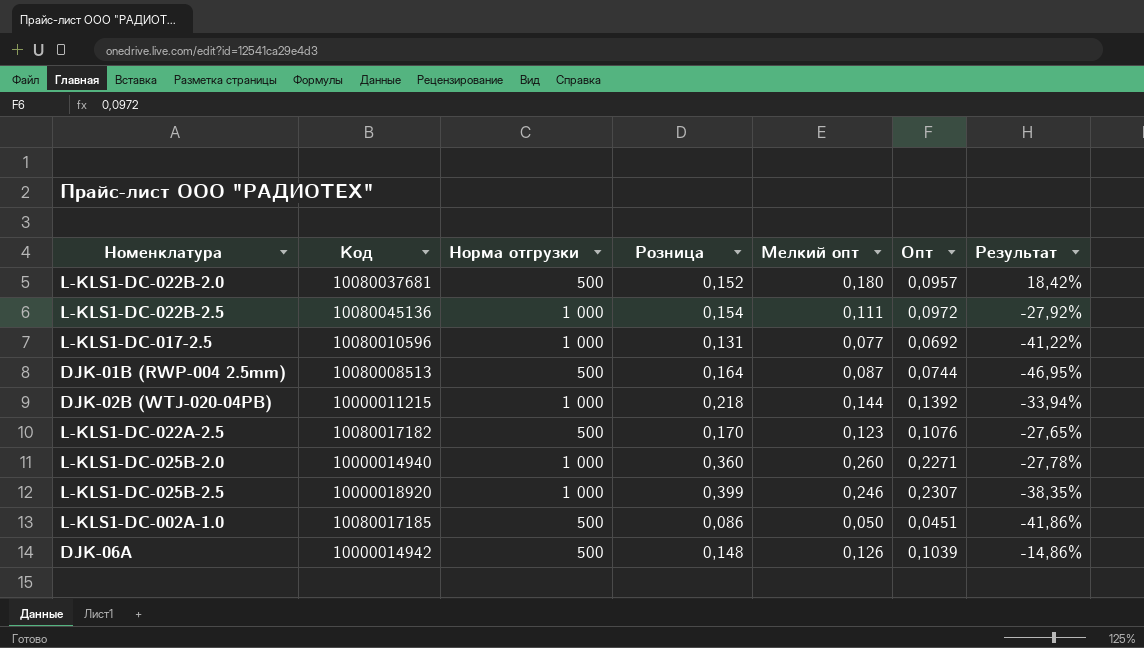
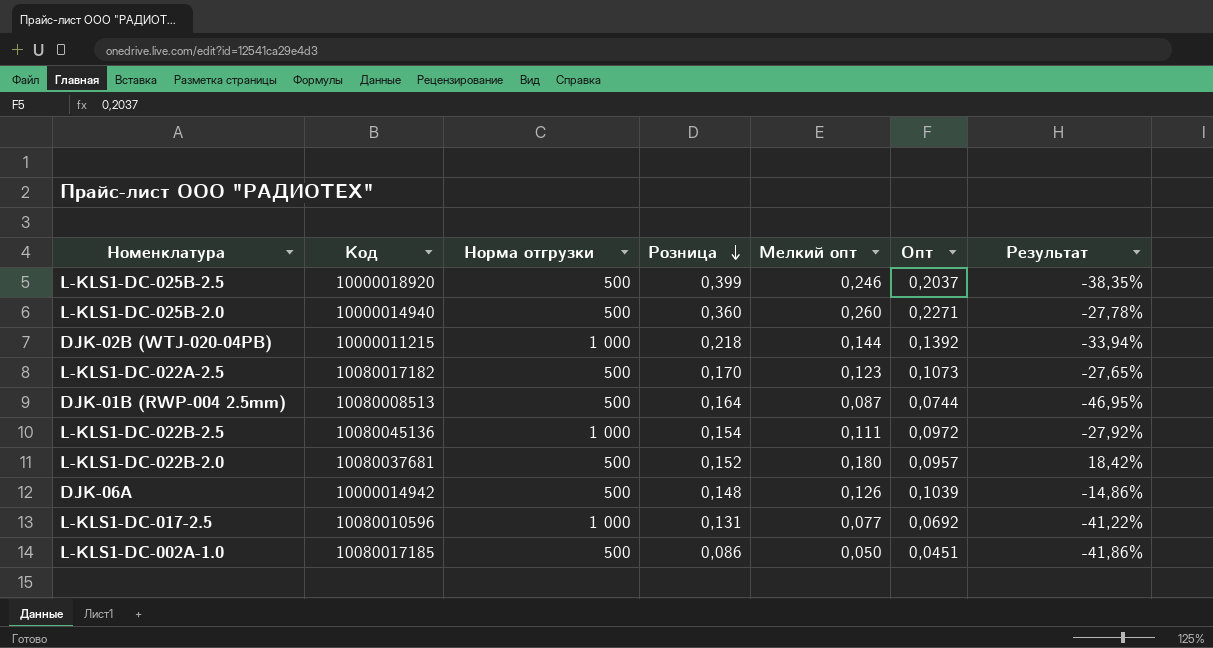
row order: none -> Розница descending
L-KLS1-DC-025B-2.5 | Норма отгрузки: 1 000 -> 500
L-KLS1-DC-025B-2.5 | Опт: 0,2307 -> 0,2037
L-KLS1-DC-025B-2.0 | Норма отгрузки: 1 000 -> 500
L-KLS1-DC-022A-2.5 | Опт: 0,1076 -> 0,1073

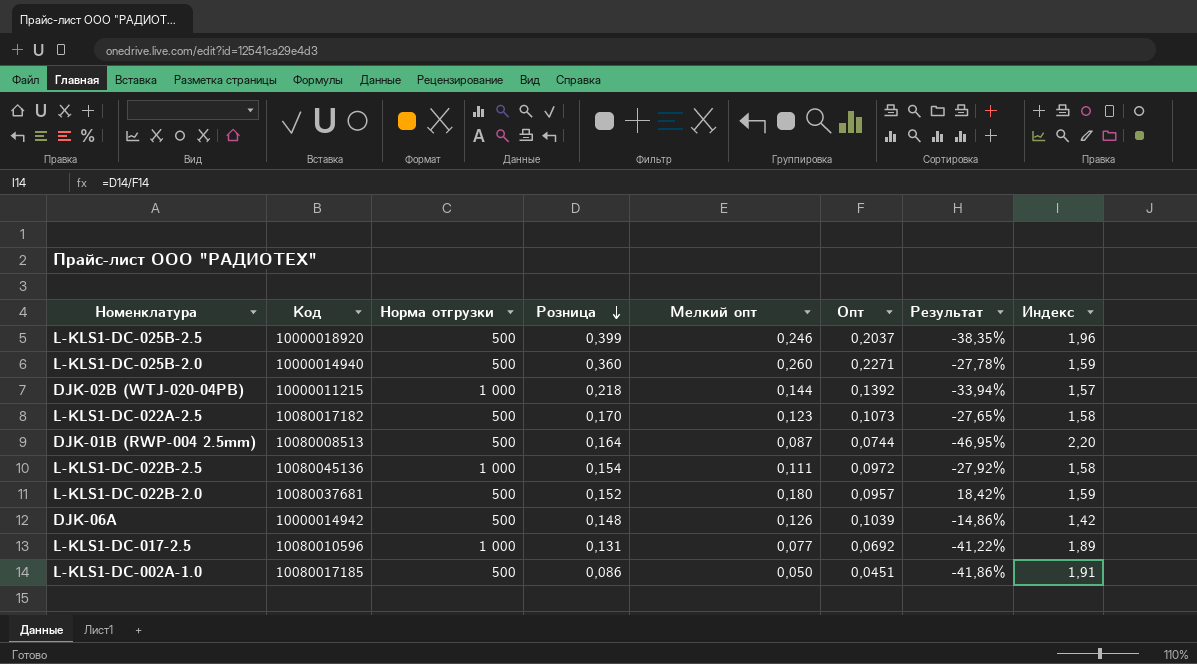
column Индекс | formula: none -> [Розница] / [Опт]

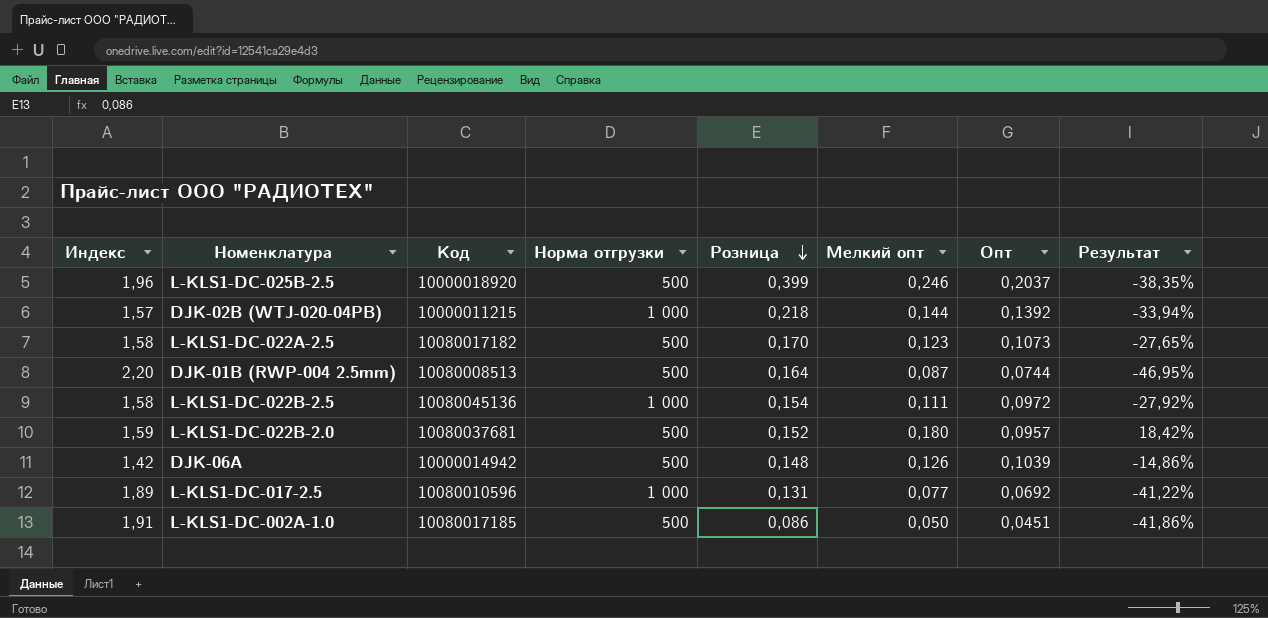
column Индекс | position: 8 -> 1
row L-KLS1-DC-025B-2.0: 10000014940 | 500 | 0,360 | 0,260 | 0,2271 | -27,78% | 1,59 -> none

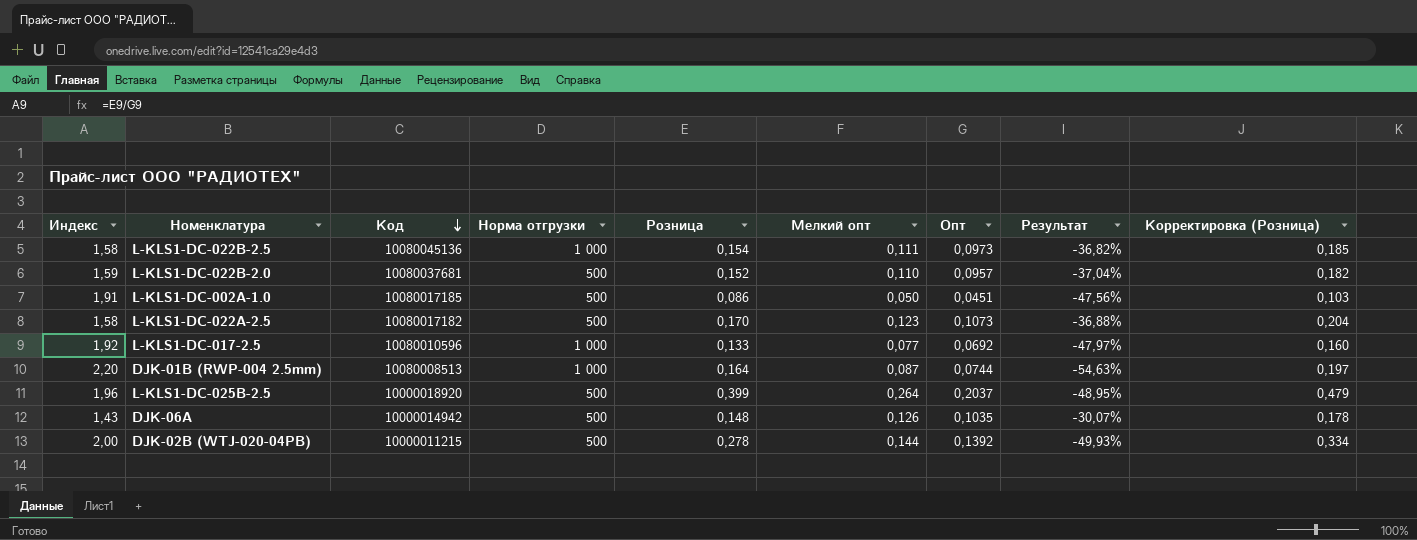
row order: Розница descending -> Код descending
column Результат | formula: ([Мелкий опт] - [Розница]) / [Розница] -> ([Опт] - [Розница]) / [Розница]
column Корректировка (Розница) | formula: none -> [Розница] * 1,2
L-KLS1-DC-022B-2.5 | Опт: 0,0972 -> 0,0973
L-KLS1-DC-022B-2.0 | Мелкий опт: 0,180 -> 0,110
L-KLS1-DC-017-2.5 | Индекс: 1,89 -> 1,92
L-KLS1-DC-017-2.5 | Розница: 0,131 -> 0,133
DJK-01B (RWP-004 2.5mm) | Норма отгрузки: 500 -> 1 000
L-KLS1-DC-025B-2.5 | Мелкий опт: 0,246 -> 0,264
DJK-06A | Индекс: 1,42 -> 1,43
DJK-06A | Опт: 0,1039 -> 0,1035
DJK-02B (WTJ-020-04PB) | Индекс: 1,57 -> 2,00
DJK-02B (WTJ-020-04PB) | Норма отгрузки: 1 000 -> 500
DJK-02B (WTJ-020-04PB) | Розница: 0,218 -> 0,278

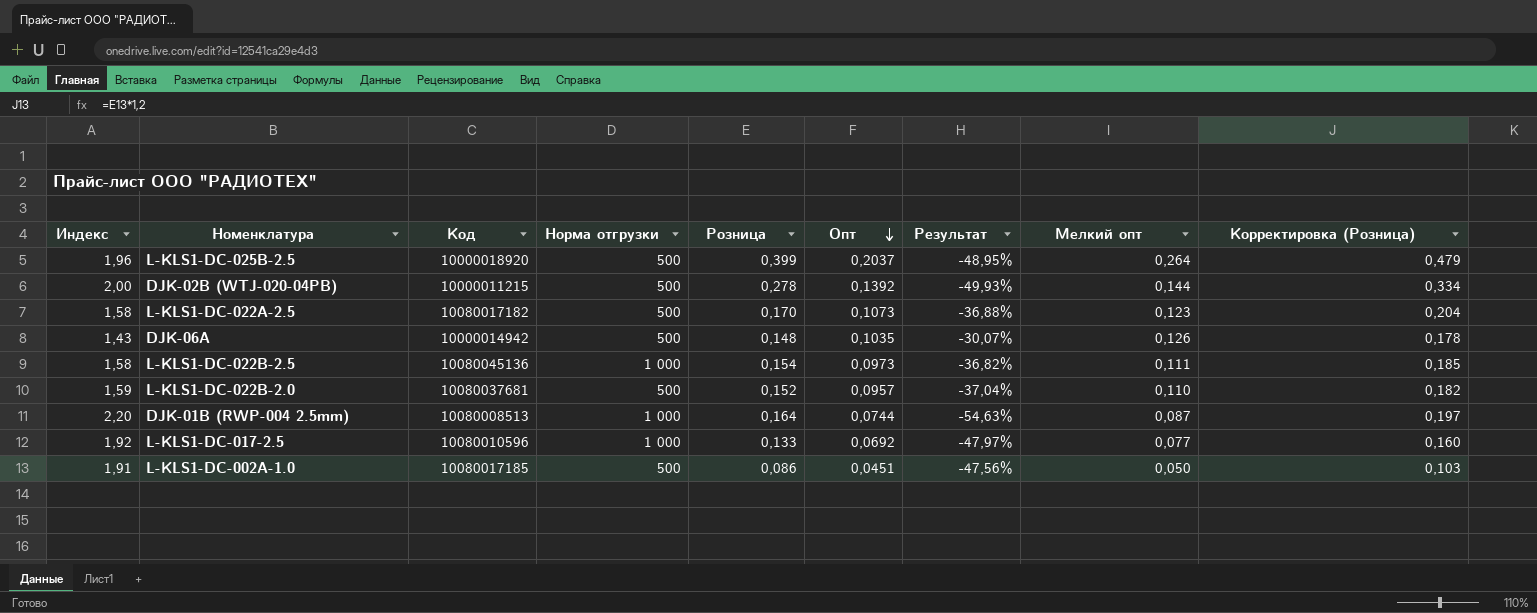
row order: Код descending -> Опт descending
column Мелкий опт | position: 6 -> 8

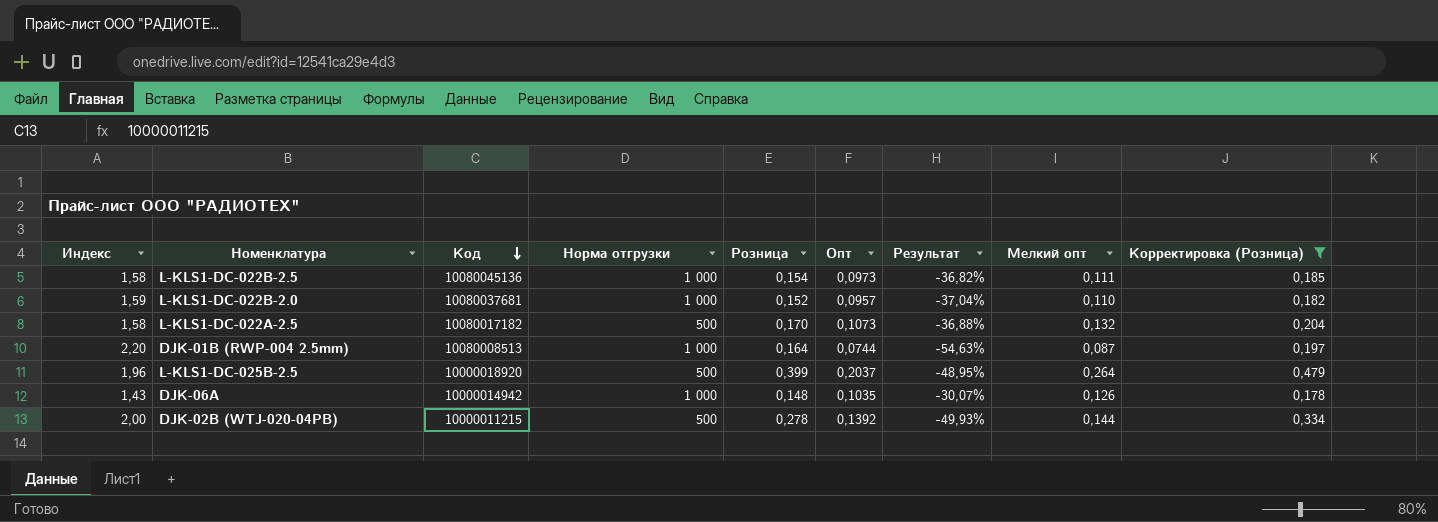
filter: none -> Корректировка (Розница) >= 0,178
row order: Опт descending -> Код descending
L-KLS1-DC-022B-2.0 | Норма отгрузки: 500 -> 1 000
L-KLS1-DC-022A-2.5 | Мелкий опт: 0,123 -> 0,132
DJK-06A | Норма отгрузки: 500 -> 1 000

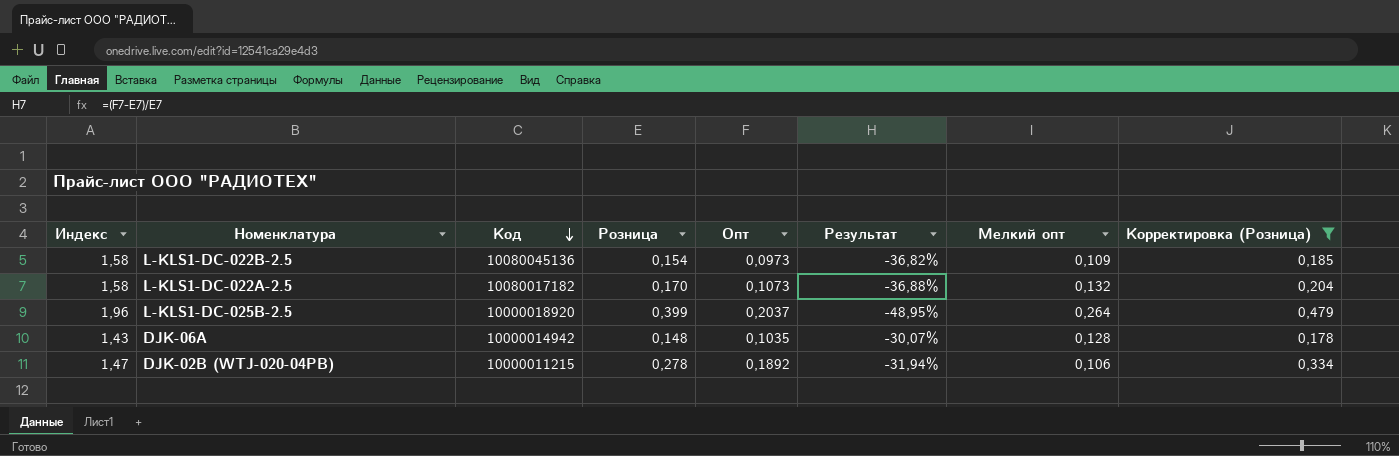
column Норма отгрузки | position: 4 -> none
row L-KLS1-DC-022B-2.0: 1,59 | 10080037681 | 1 000 | 0,152 | 0,0957 | -37,04% | 0,110 | 0,182 -> none
row DJK-01B (RWP-004 2.5mm): 2,20 | 10080008513 | 1 000 | 0,164 | 0,0744 | -54,63% | 0,087 | 0,197 -> none
L-KLS1-DC-022B-2.5 | Мелкий опт: 0,111 -> 0,109
DJK-06A | Мелкий опт: 0,126 -> 0,128
DJK-02B (WTJ-020-04PB) | Индекс: 2,00 -> 1,47
DJK-02B (WTJ-020-04PB) | Опт: 0,1392 -> 0,1892
DJK-02B (WTJ-020-04PB) | Результат: -49,93% -> -31,94%
DJK-02B (WTJ-020-04PB) | Мелкий опт: 0,144 -> 0,106

